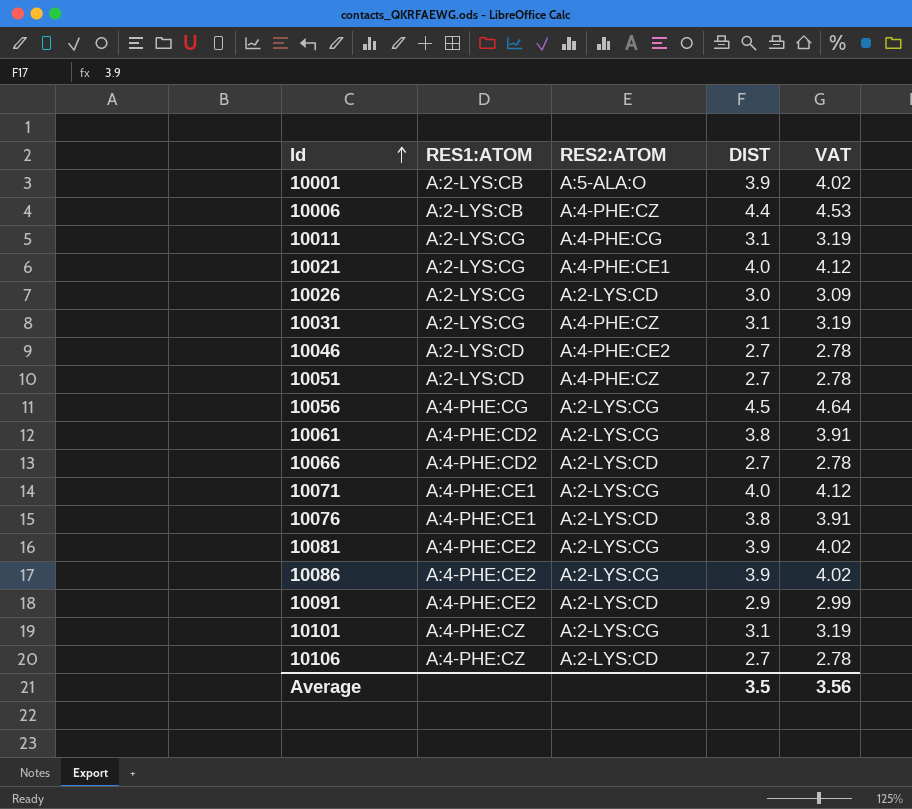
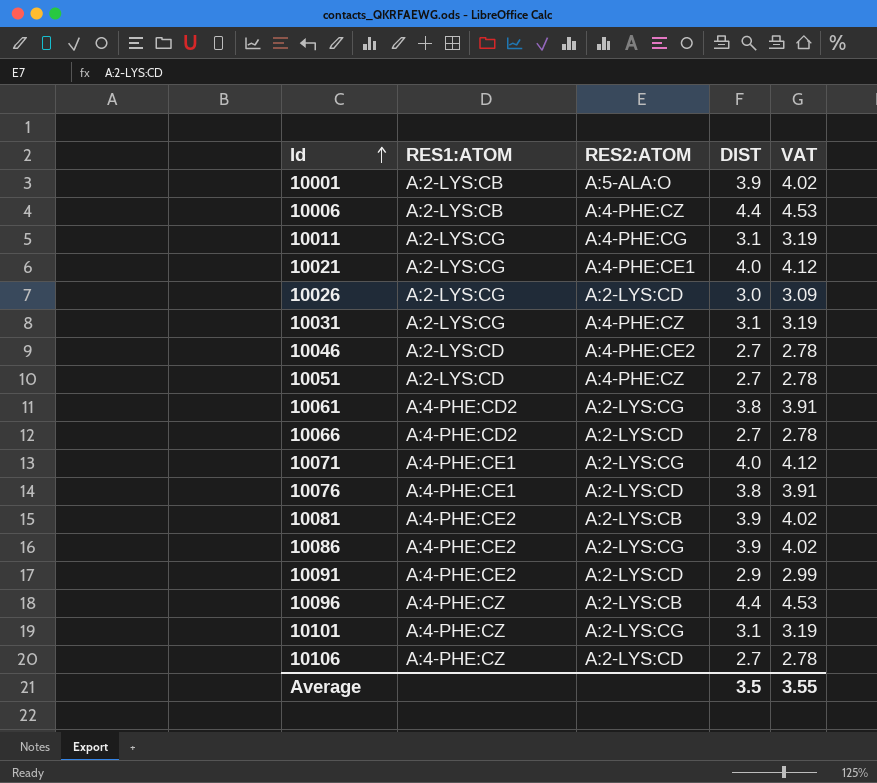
row 10056: A:4-PHE:CG | A:2-LYS:CG | 4.5 | 4.64 -> none
10081 | RES2:ATOM: A:2-LYS:CG -> A:2-LYS:CB
row 10096: none -> A:4-PHE:CZ | A:2-LYS:CB | 4.4 | 4.53
Average | VAT: 3.56 -> 3.55

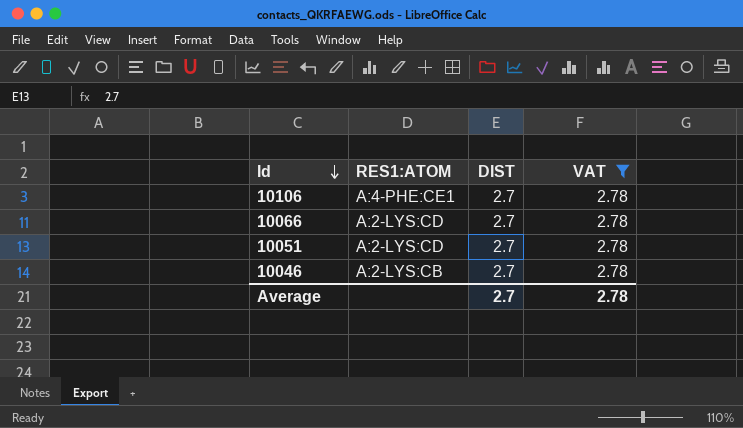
filter: none -> VAT = 2.78
row order: Id ascending -> Id descending
column RES2:ATOM | position: 3 -> none
10106 | RES1:ATOM: A:4-PHE:CZ -> A:4-PHE:CE1
10066 | RES1:ATOM: A:4-PHE:CD2 -> A:2-LYS:CD
10046 | RES1:ATOM: A:2-LYS:CD -> A:2-LYS:CB
Average | DIST: 3.5 -> 2.7
Average | VAT: 3.55 -> 2.78

